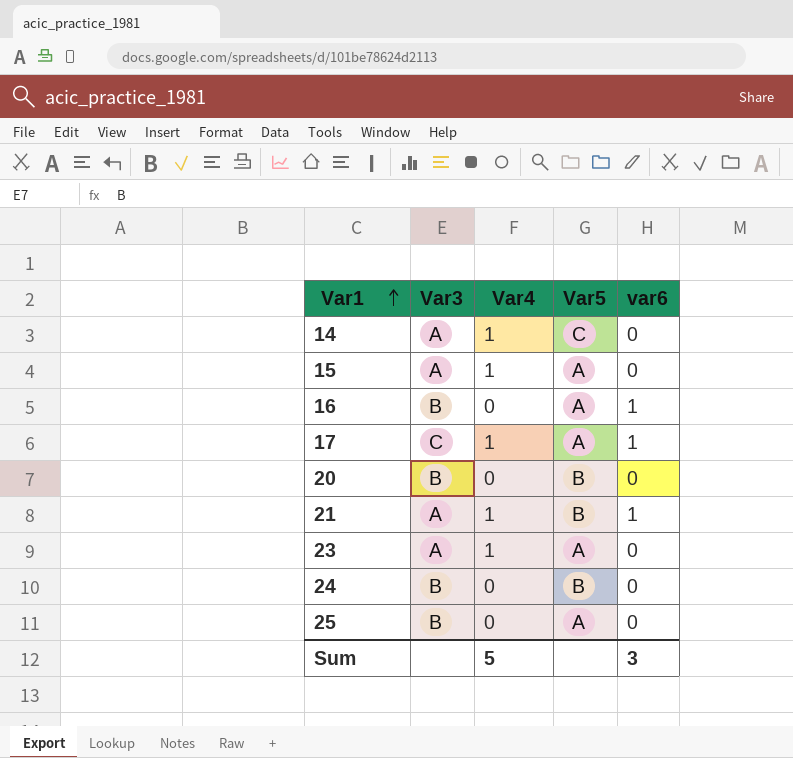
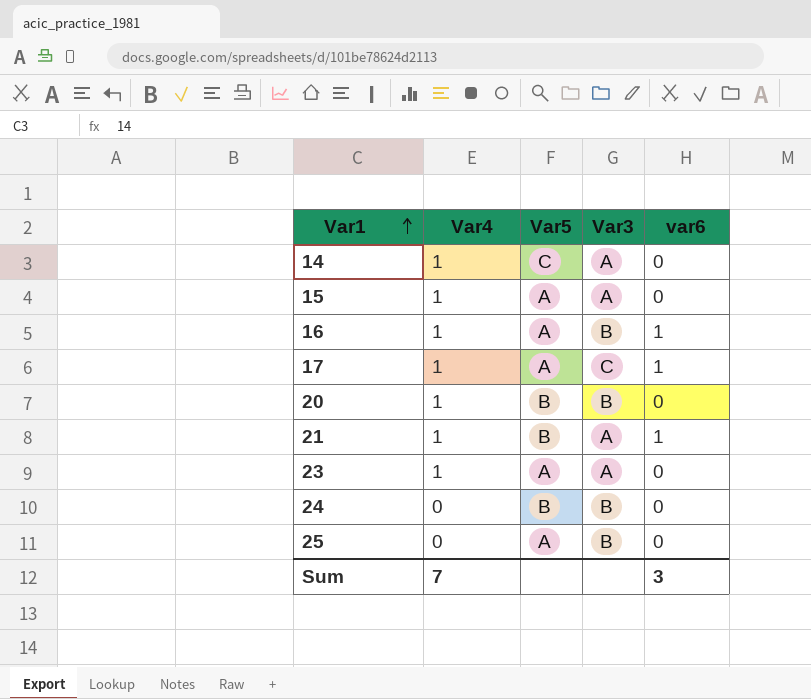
column Var3 | position: 2 -> 4
16 | Var4: 0 -> 1
20 | Var4: 0 -> 1
Sum | Var4: 5 -> 7

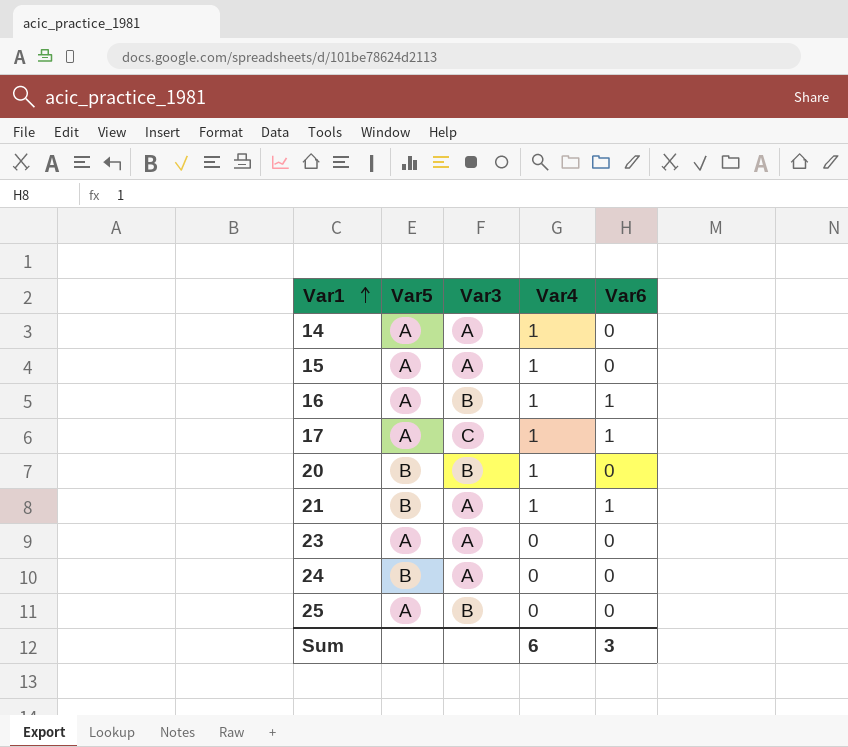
column Var4 | position: 2 -> 4
column name: var6 -> Var6
14 | Var5: C -> A
23 | Var4: 1 -> 0
24 | Var3: B -> A
Sum | Var4: 7 -> 6

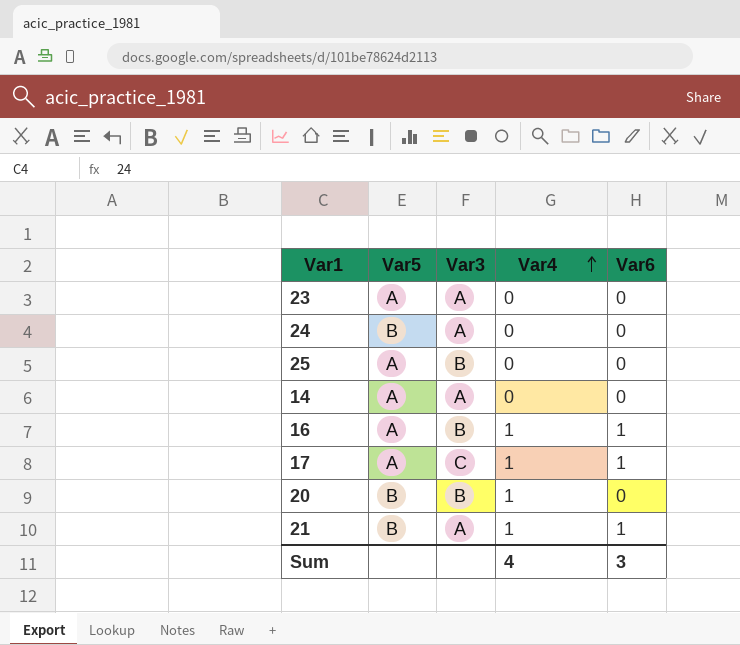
row order: Var1 ascending -> Var4 ascending
row 15: A | A | 1 | 0 -> none
14 | Var4: 1 -> 0
Sum | Var4: 6 -> 4

